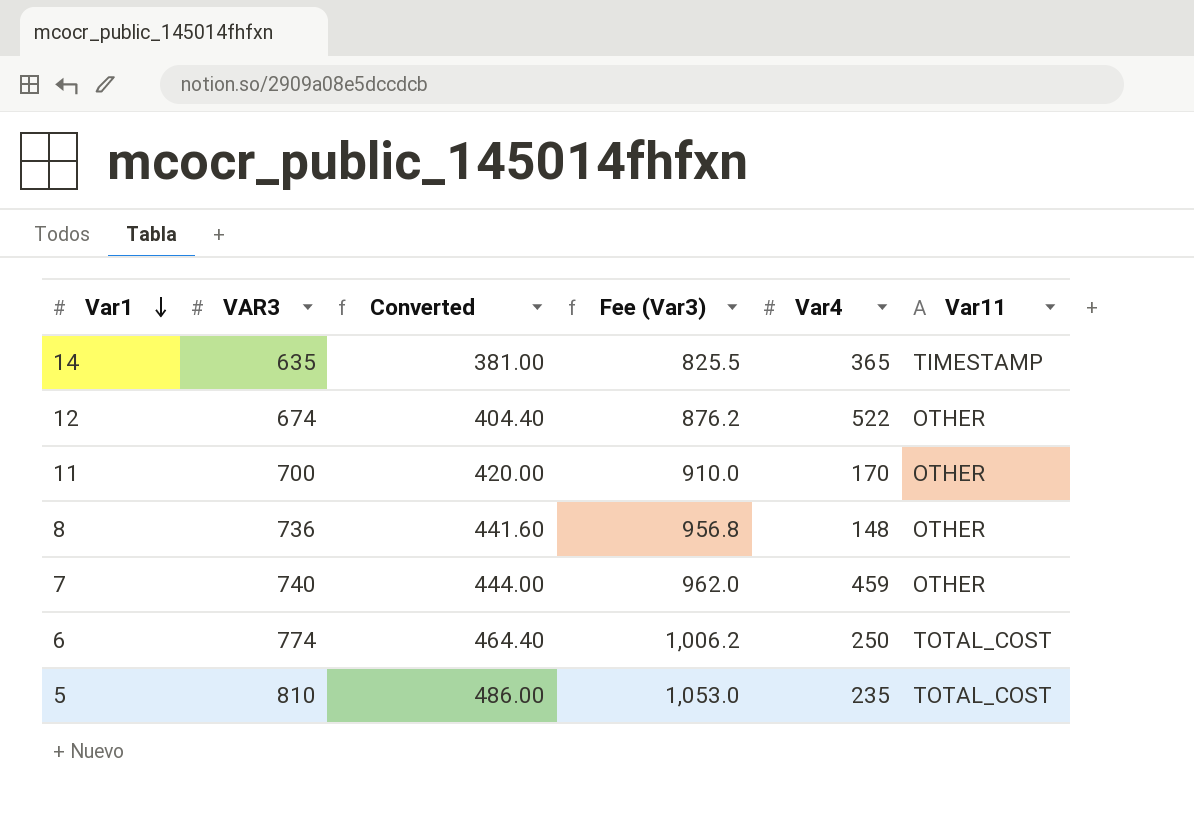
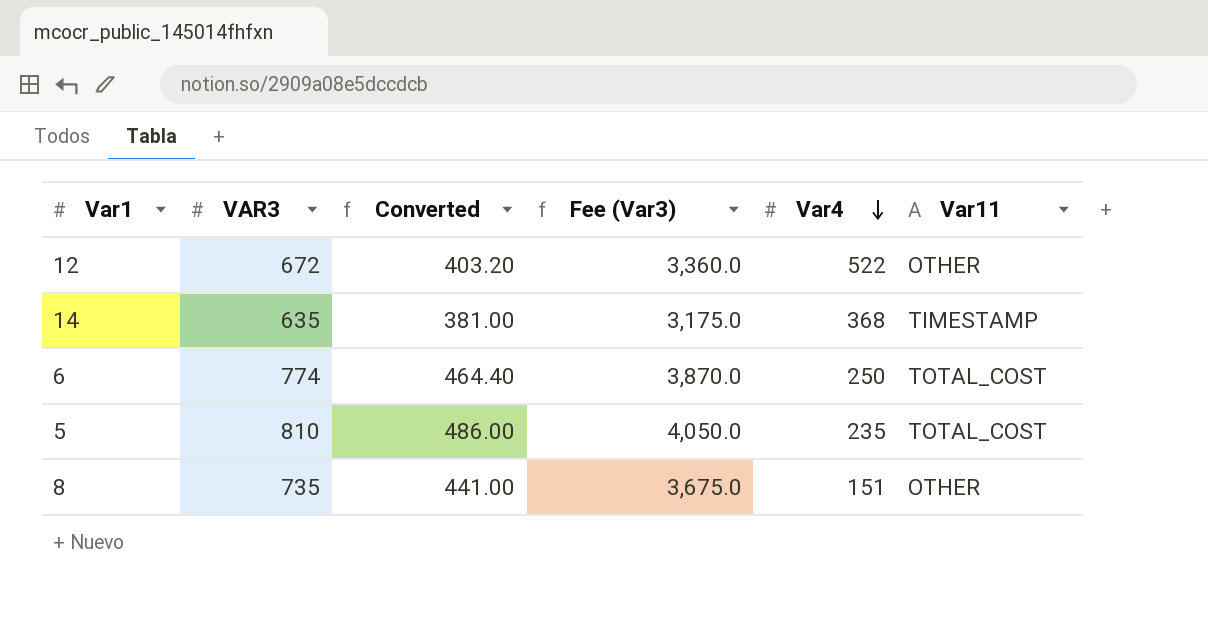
row order: Var1 descending -> Var4 descending
column Fee (Var3) | formula: [VAR3] * 1.3 -> [VAR3] * 5
row 11: 700 | 420.00 | 910.0 | 170 | OTHER -> none
row 7: 740 | 444.00 | 962.0 | 459 | OTHER -> none
12 | VAR3: 674 -> 672
12 | Converted: 404.40 -> 403.20
14 | Var4: 365 -> 368
8 | VAR3: 736 -> 735
8 | Converted: 441.60 -> 441.00
8 | Var4: 148 -> 151

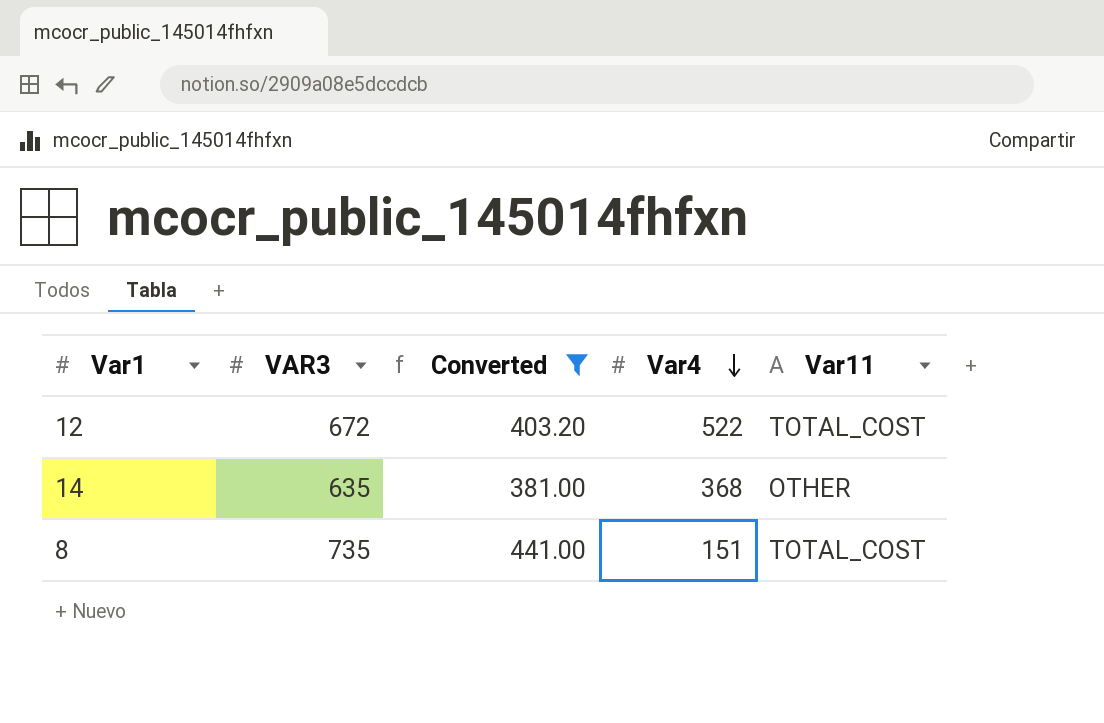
filter: none -> Converted <= 441.00
column Fee (Var3) | formula: [VAR3] * 5 -> none
12 | Var11: OTHER -> TOTAL_COST
14 | Var11: TIMESTAMP -> OTHER
8 | Var11: OTHER -> TOTAL_COST

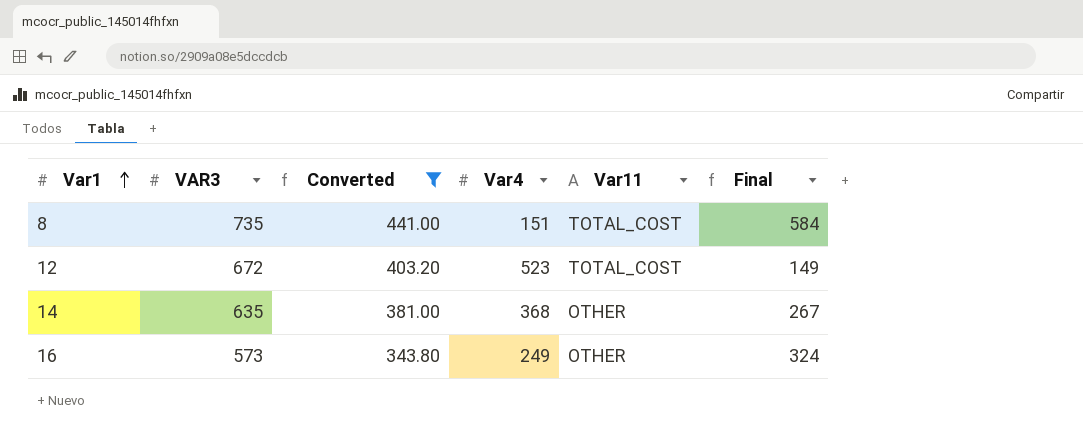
row order: Var4 descending -> Var1 ascending
column Final | formula: none -> [VAR3] - [Var4]
12 | Var4: 522 -> 523
row 16: none -> 573 | 343.80 | 249 | OTHER | 324

